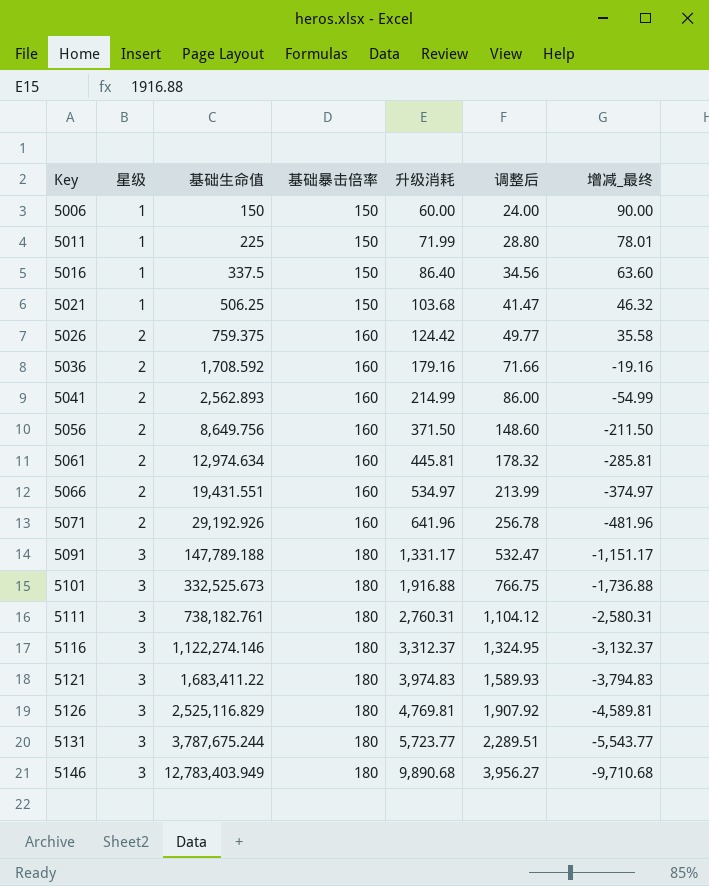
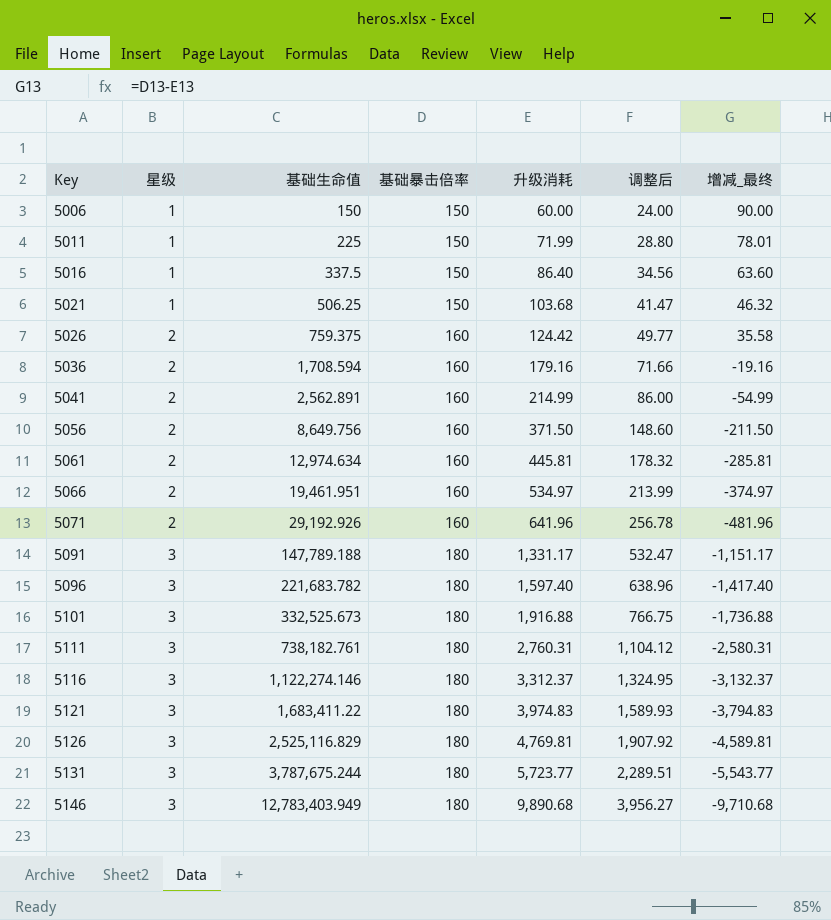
5036 | 基础生命值: 1,708.592 -> 1,708.594
5041 | 基础生命值: 2,562.893 -> 2,562.891
5066 | 基础生命值: 19,431.551 -> 19,461.951
row 5096: none -> 3 | 221,683.782 | 180 | 1,597.40 | 638.96 | -1,417.40

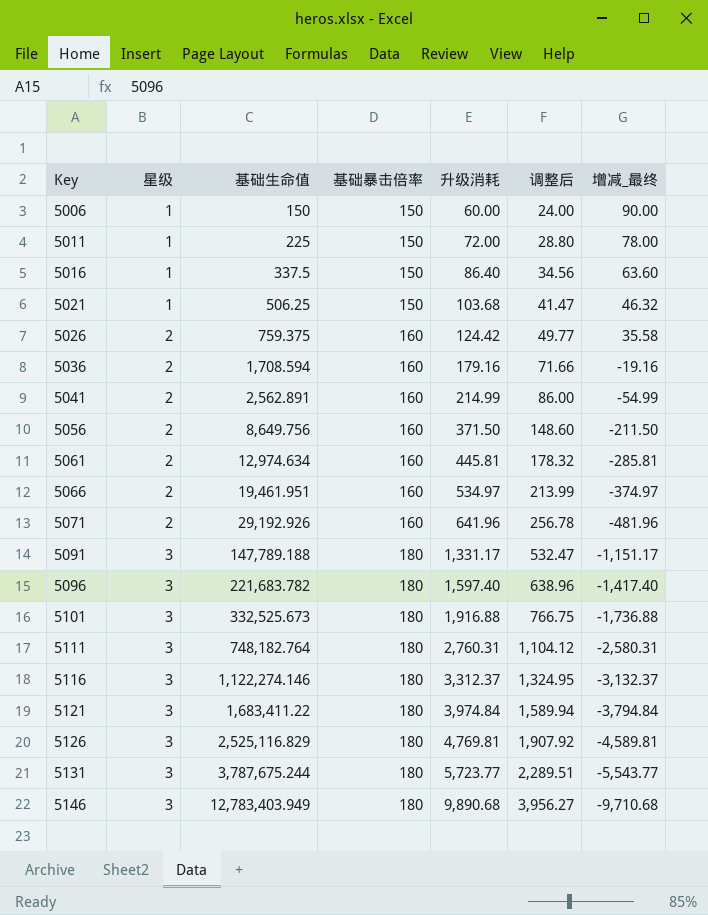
5011 | 升级消耗: 71.99 -> 72.00
5011 | 增减_最终: 78.01 -> 78.00
5111 | 基础生命值: 738,182.761 -> 748,182.764
5121 | 升级消耗: 3,974.83 -> 3,974.84
5121 | 调整后: 1,589.93 -> 1,589.94
5121 | 增减_最终: -3,794.83 -> -3,794.84

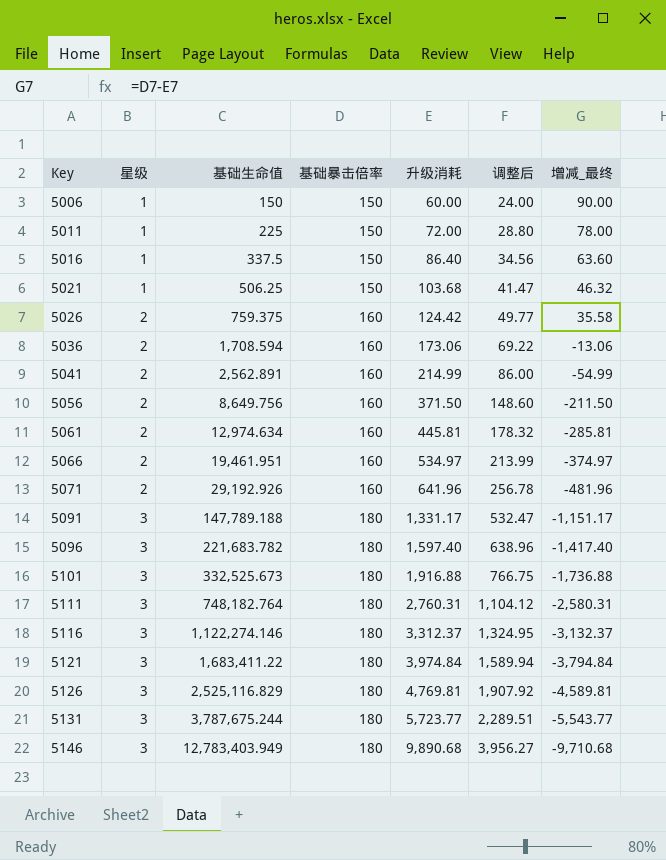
5036 | 升级消耗: 179.16 -> 173.06
5036 | 调整后: 71.66 -> 69.22
5036 | 增减_最终: -19.16 -> -13.06

